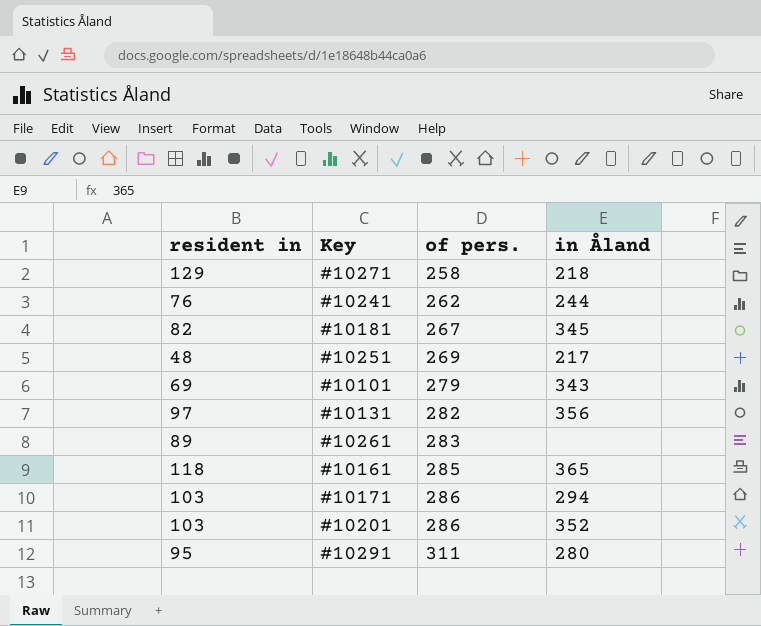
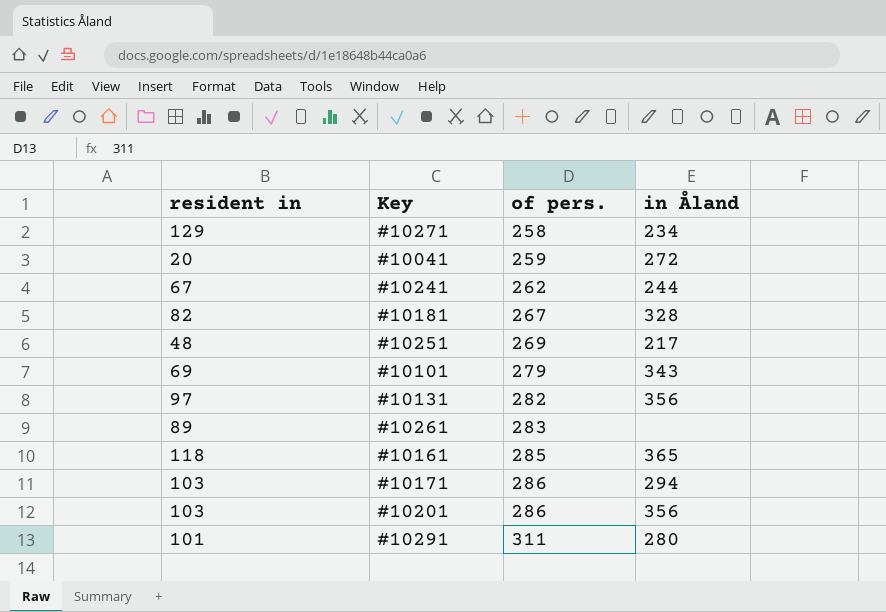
#10271 | in Åland: 218 -> 234
row #10041: none -> 20 | 259 | 272
#10241 | resident in: 76 -> 67
#10181 | in Åland: 345 -> 328
#10201 | in Åland: 352 -> 356
#10291 | resident in: 95 -> 101

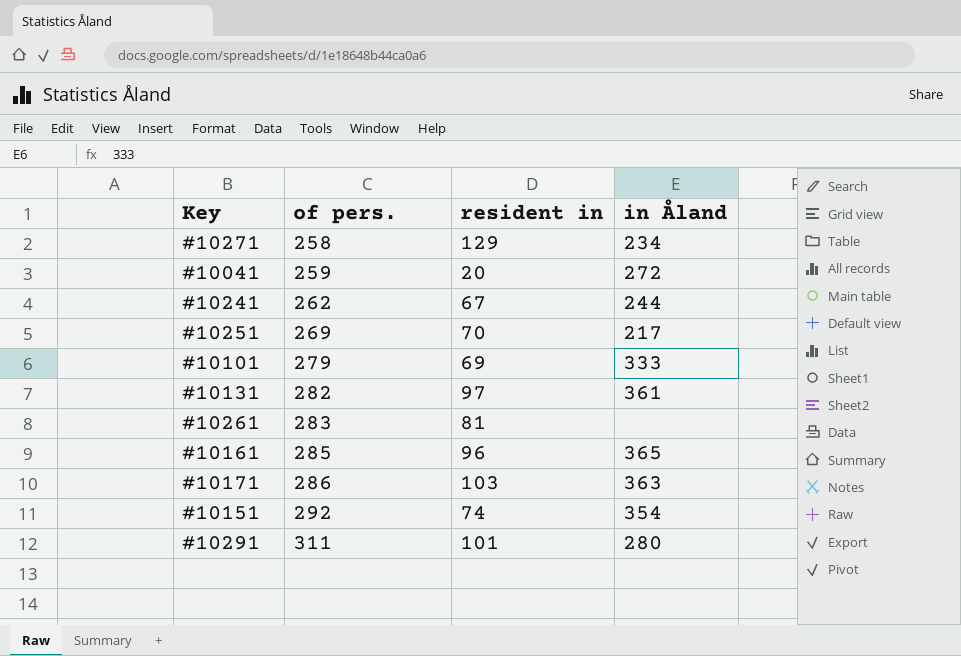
column resident in | position: 1 -> 3
row #10181: 82 | 267 | 328 -> none
row #10201: 103 | 286 | 356 -> none
#10251 | resident in: 48 -> 70
#10101 | in Åland: 343 -> 333
#10131 | in Åland: 356 -> 361
#10261 | resident in: 89 -> 81
#10161 | resident in: 118 -> 96
#10171 | in Åland: 294 -> 363
row #10151: none -> 292 | 74 | 354

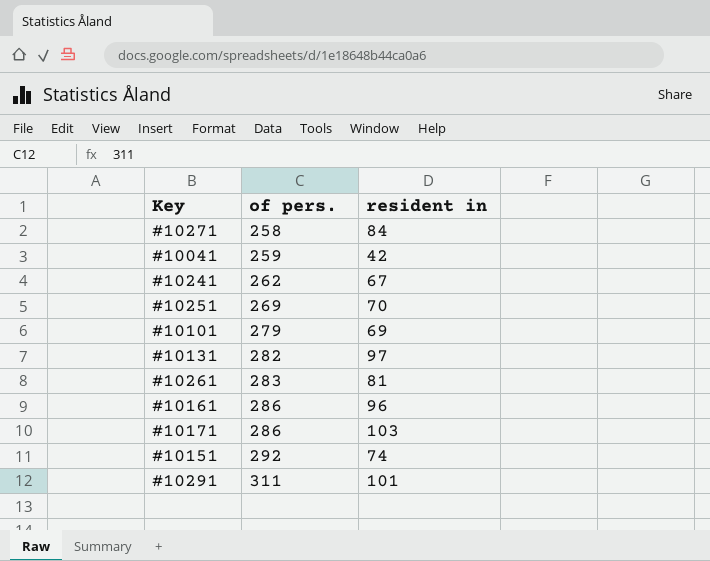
column in Åland | position: 4 -> none
#10271 | resident in: 129 -> 84
#10041 | resident in: 20 -> 42
#10161 | of pers.: 285 -> 286

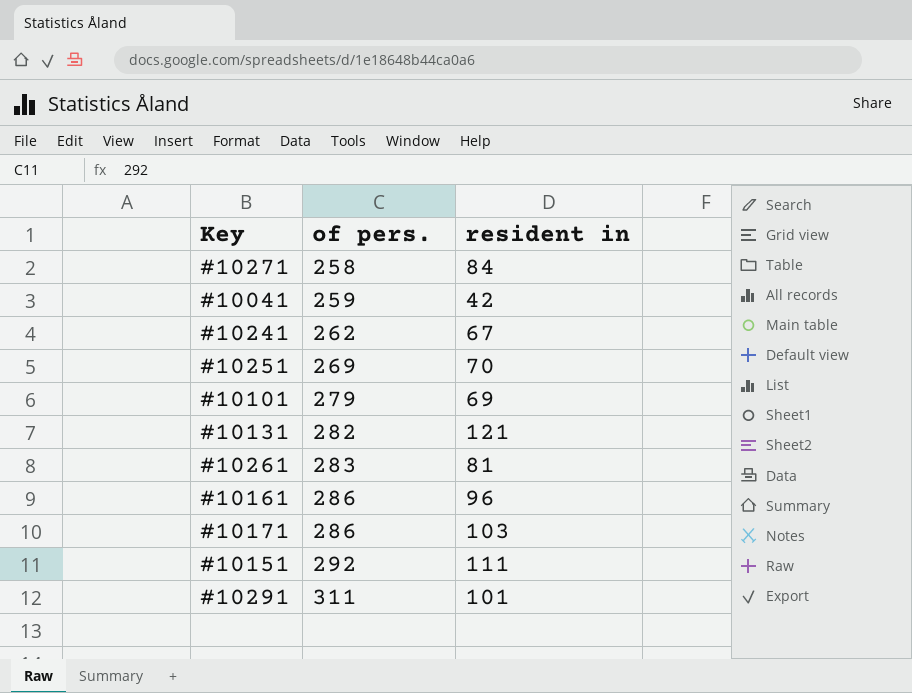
#10131 | resident in: 97 -> 121
#10151 | resident in: 74 -> 111

